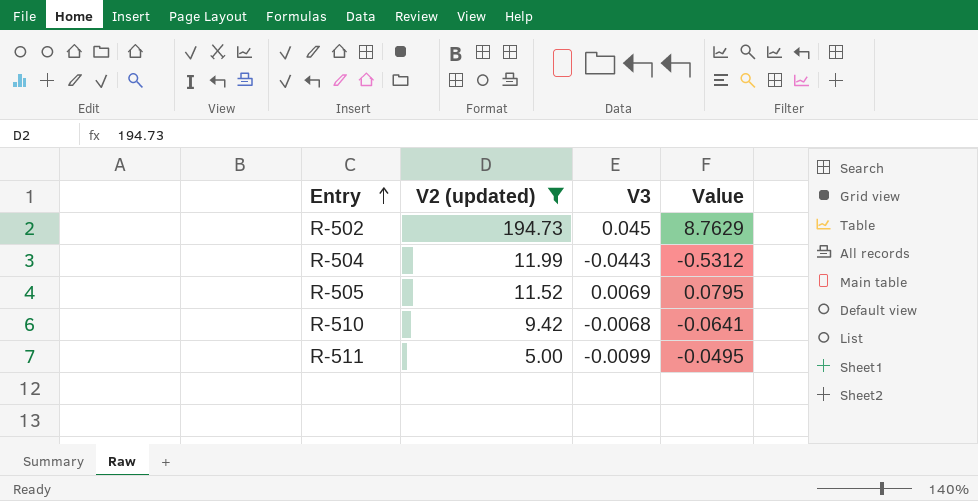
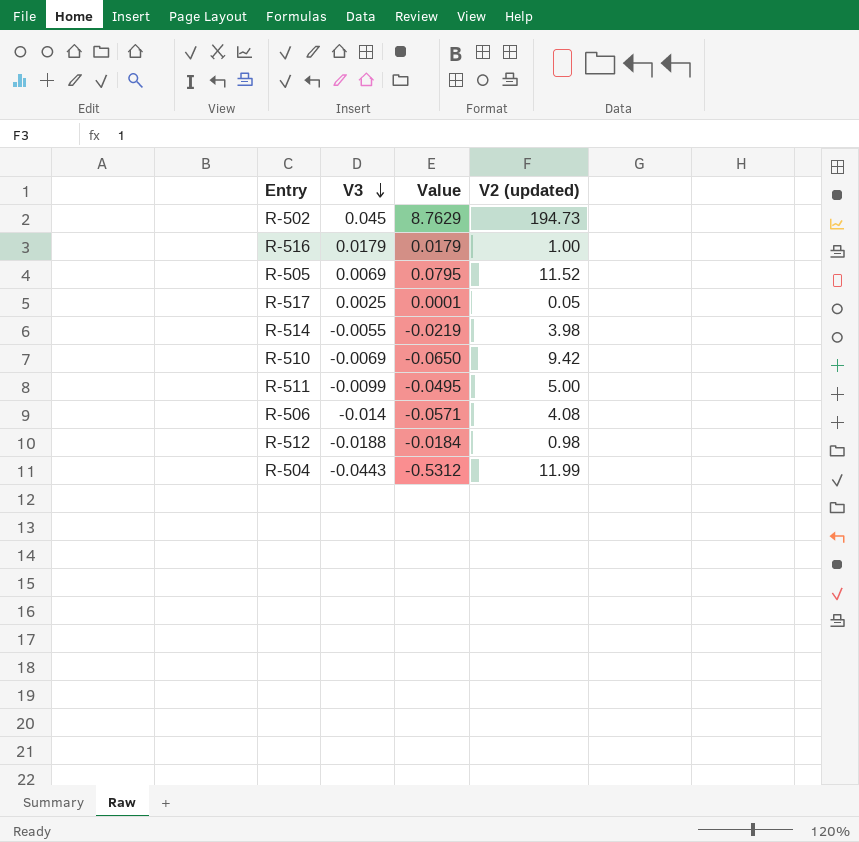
filter: V2 (updated) >= 5.00 -> none
row order: Entry ascending -> V3 descending
column V2 (updated) | position: 2 -> 4
R-510 | V3: -0.0068 -> -0.0069
R-510 | Value: -0.0641 -> -0.0650

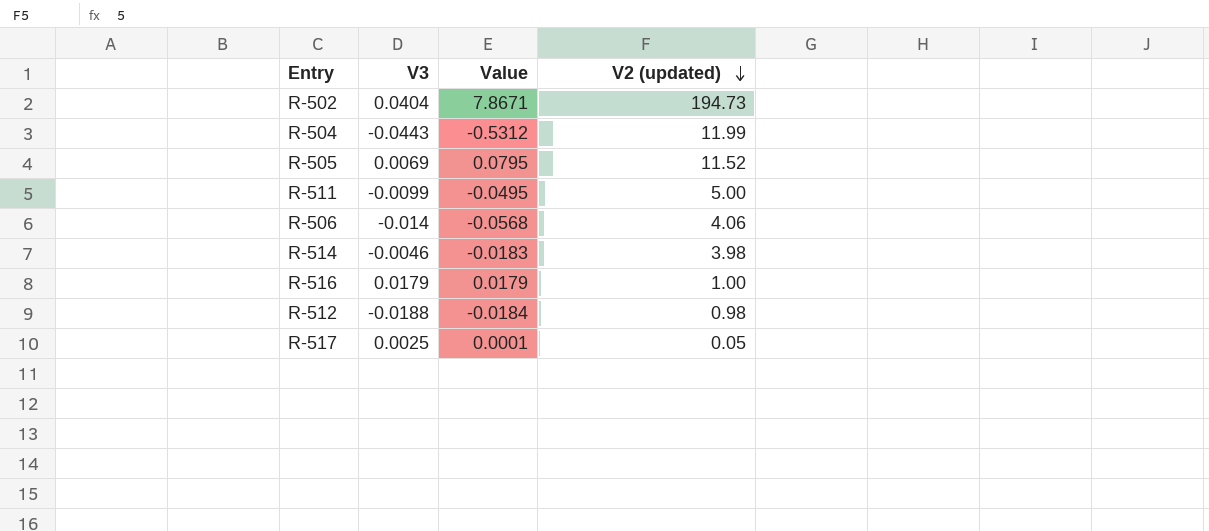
row order: V3 descending -> V2 (updated) descending
row R-510: -0.0069 | -0.0650 | 9.42 -> none
R-502 | V3: 0.045 -> 0.0404
R-502 | Value: 8.7629 -> 7.8671
R-506 | Value: -0.0571 -> -0.0568
R-506 | V2 (updated): 4.08 -> 4.06
R-514 | V3: -0.0055 -> -0.0046
R-514 | Value: -0.0219 -> -0.0183

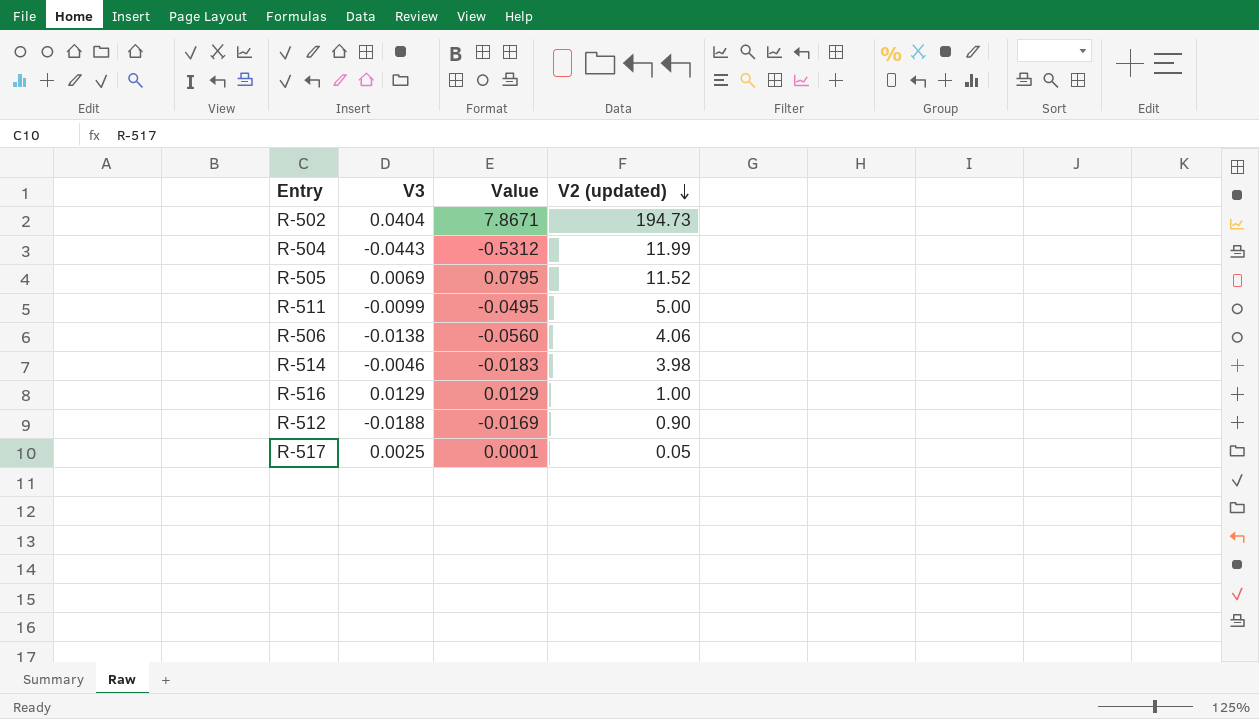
R-506 | V3: -0.014 -> -0.0138
R-506 | Value: -0.0568 -> -0.0560
R-516 | V3: 0.0179 -> 0.0129
R-516 | Value: 0.0179 -> 0.0129
R-512 | Value: -0.0184 -> -0.0169
R-512 | V2 (updated): 0.98 -> 0.90

